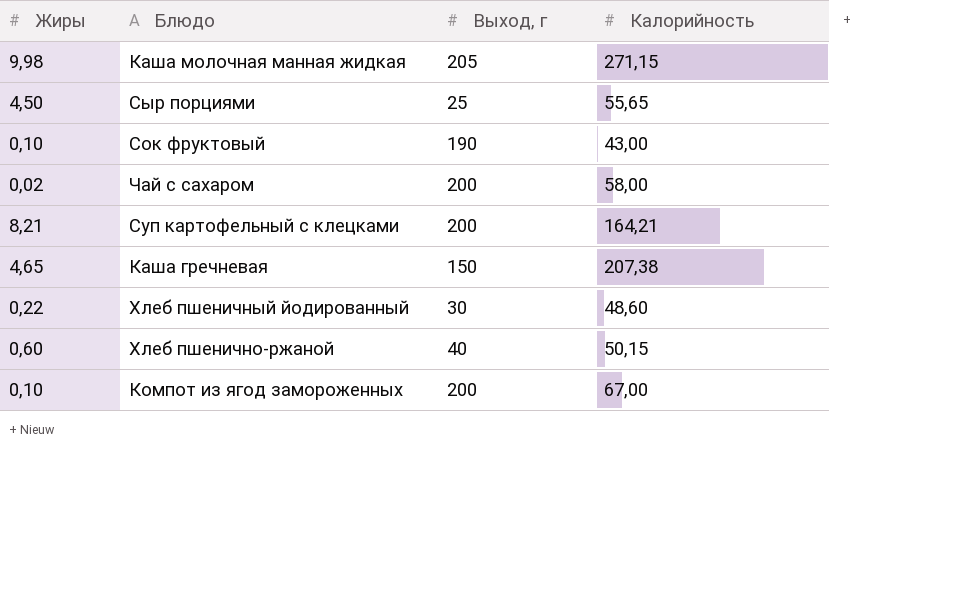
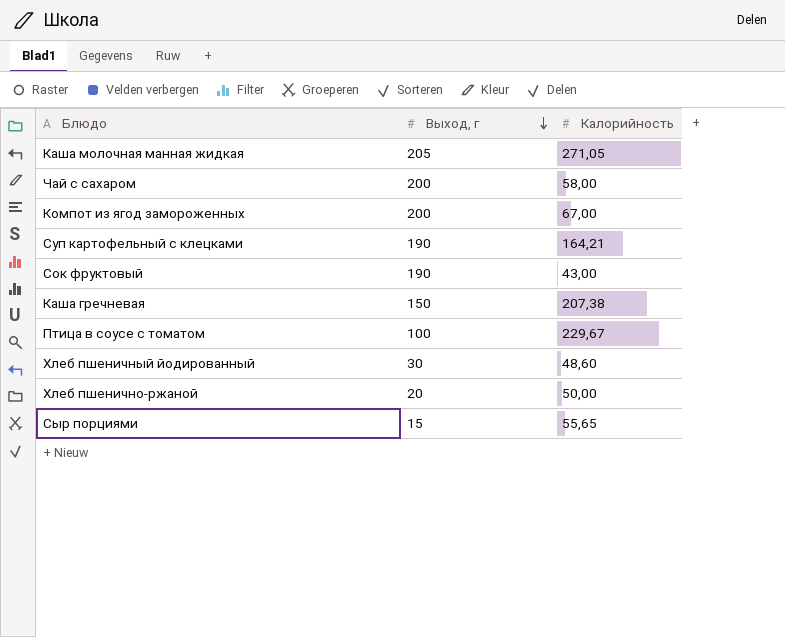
row order: none -> Выход, г descending
column Жиры | position: 1 -> none
Каша молочная манная жидкая | Калорийность: 271,15 -> 271,05
Суп картофельный с клецками | Выход, г: 200 -> 190
row Птица в соусе с томатом: none -> 100 | 229,67
Хлеб пшенично-ржаной | Выход, г: 40 -> 20
Хлеб пшенично-ржаной | Калорийность: 50,15 -> 50,00
Сыр порциями | Выход, г: 25 -> 15

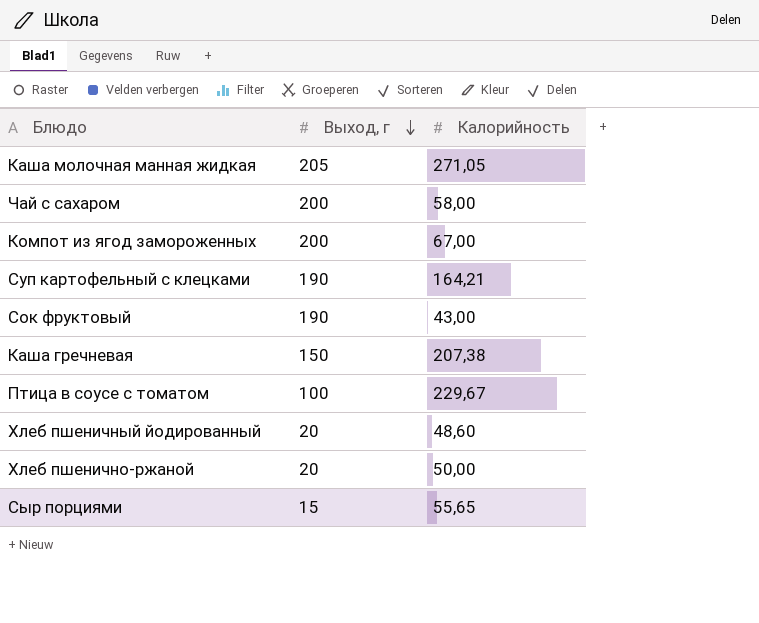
Хлеб пшеничный йодированный | Выход, г: 30 -> 20

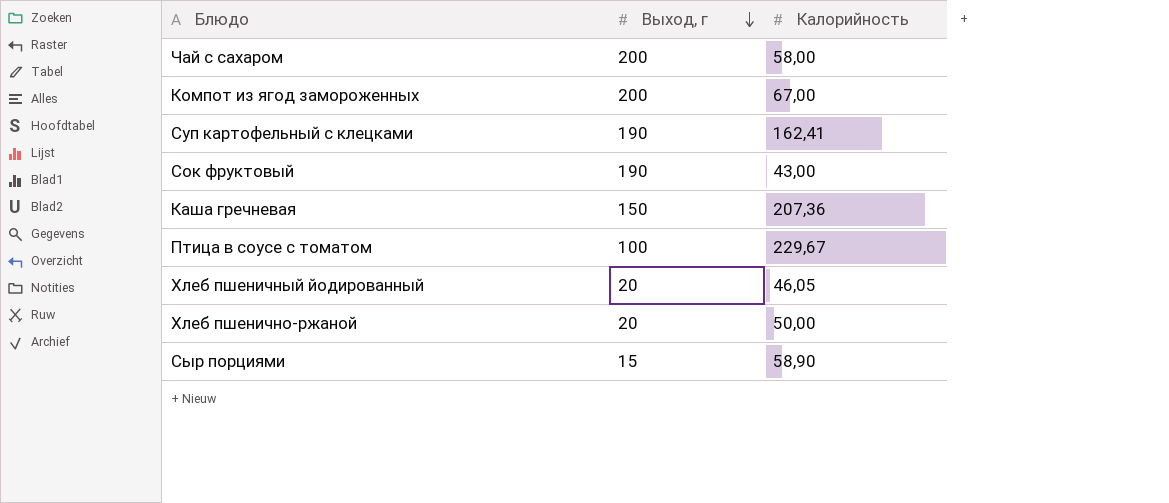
row Каша молочная манная жидкая: 205 | 271,05 -> none
Суп картофельный с клецками | Калорийность: 164,21 -> 162,41
Каша гречневая | Калорийность: 207,38 -> 207,36
Хлеб пшеничный йодированный | Калорийность: 48,60 -> 46,05
Сыр порциями | Калорийность: 55,65 -> 58,90

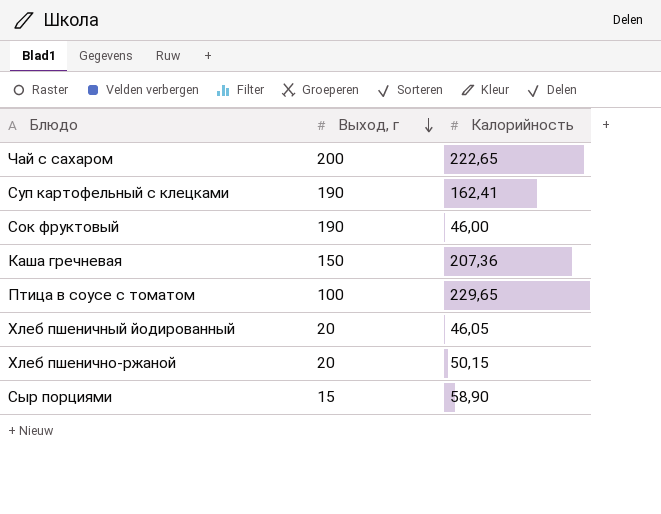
row Компот из ягод замороженных: 200 | 67,00 -> none
Чай с сахаром | Калорийность: 58,00 -> 222,65
Сок фруктовый | Калорийность: 43,00 -> 46,00
Птица в соусе с томатом | Калорийность: 229,67 -> 229,65
Хлеб пшенично-ржаной | Калорийность: 50,00 -> 50,15

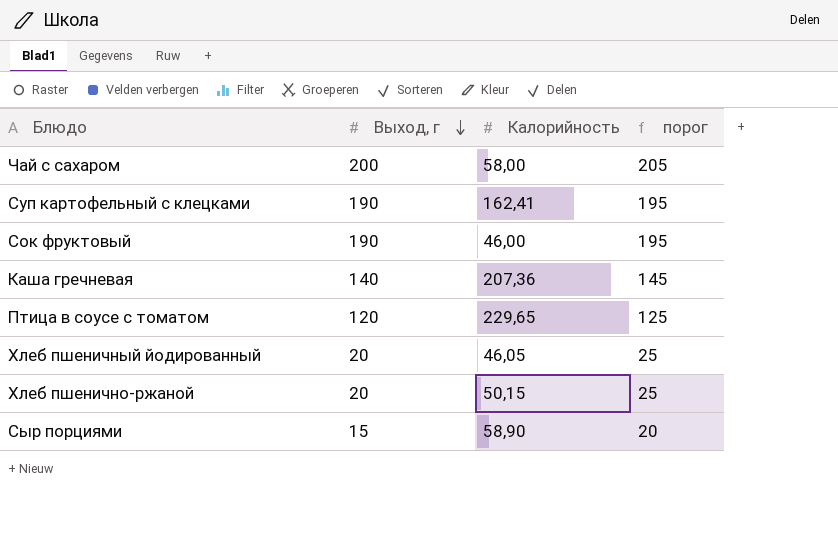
column порог | formula: none -> [Выход, г] + 5
Чай с сахаром | Калорийность: 222,65 -> 58,00
Каша гречневая | Выход, г: 150 -> 140
Птица в соусе с томатом | Выход, г: 100 -> 120

